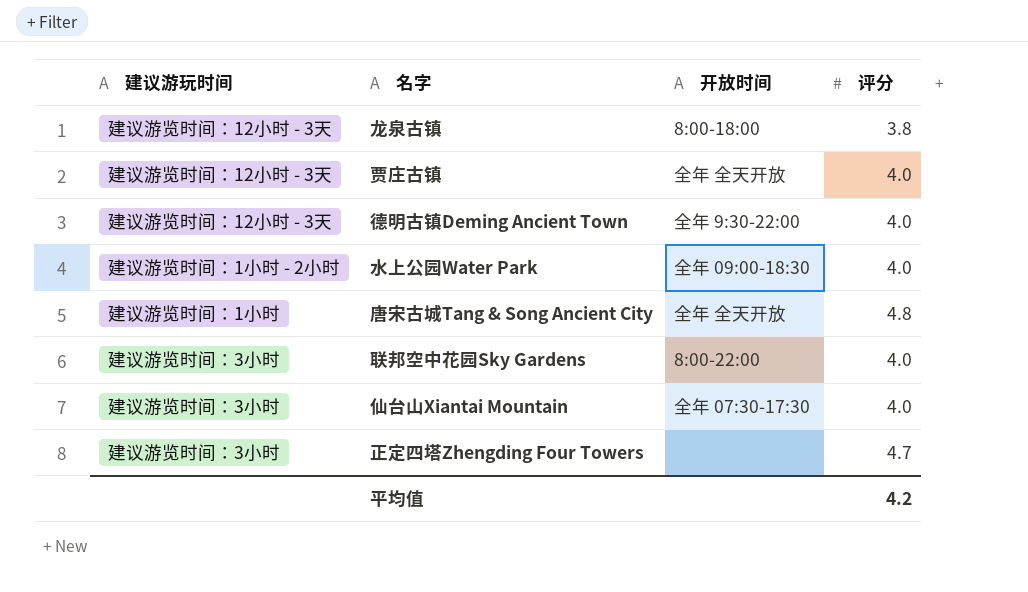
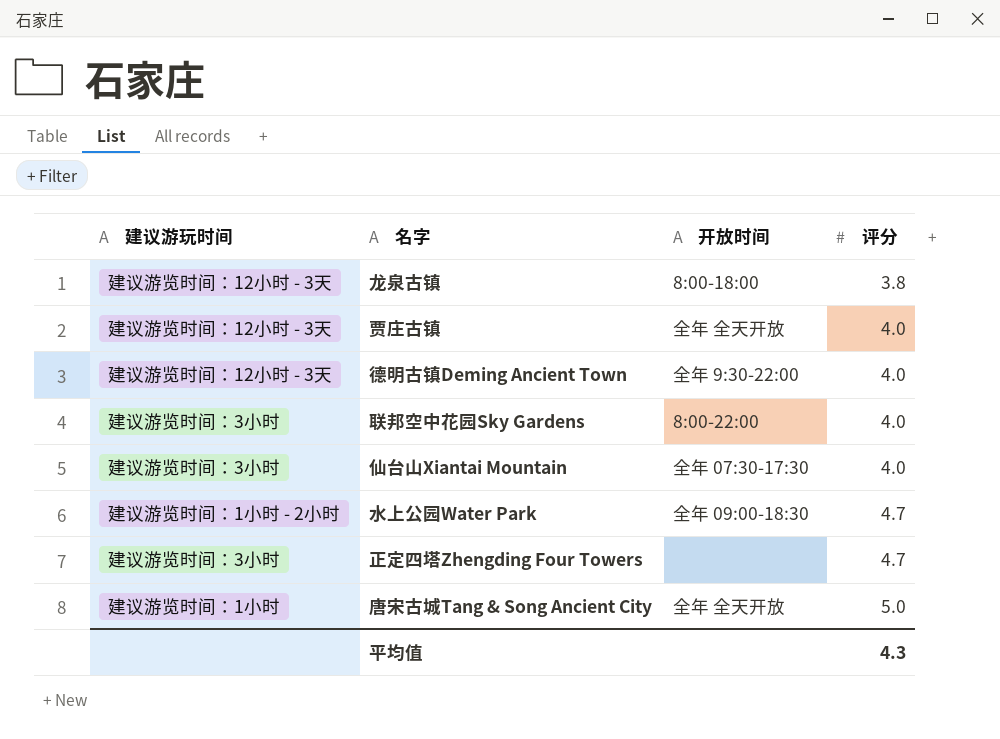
row order: none -> 评分 ascending
水上公园Water Park | 评分: 4.0 -> 4.7
唐宋古城Tang & Song Ancient City | 评分: 4.8 -> 5.0
平均值 | 评分: 4.2 -> 4.3

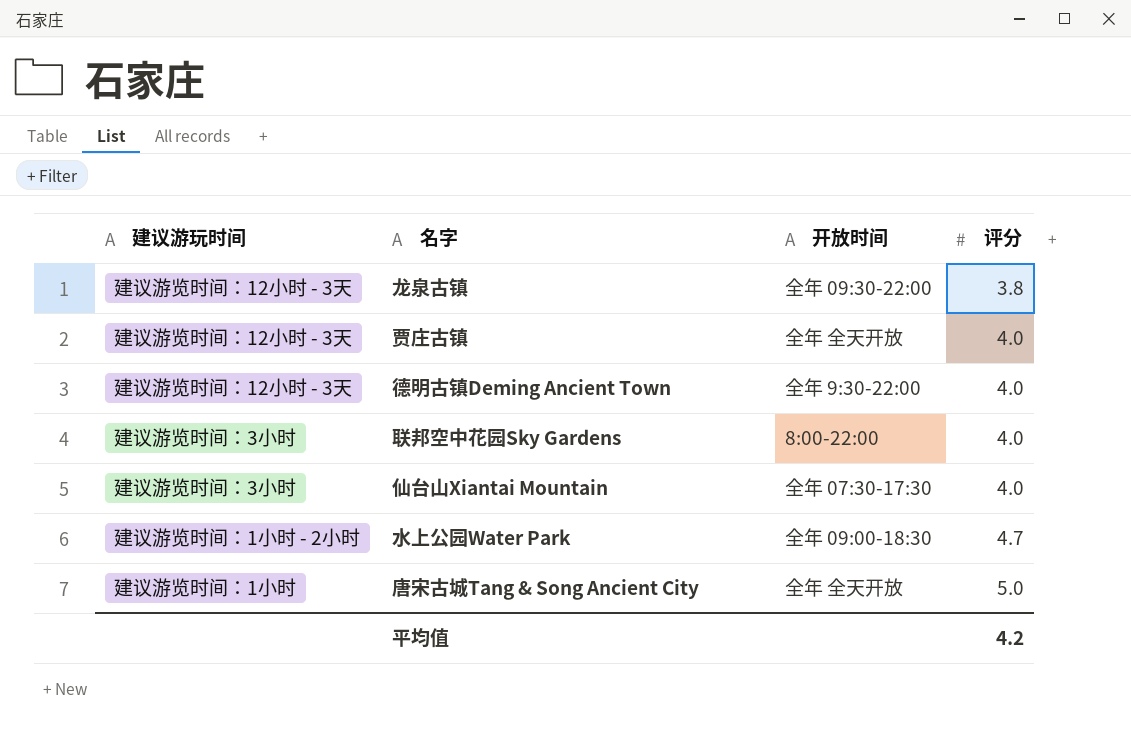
row 正定四塔Zhengding Four Towers: 建议游览时间：3小时 | none | 4.7 -> none
龙泉古镇 | 开放时间: 8:00-18:00 -> 全年 09:30-22:00
平均值 | 评分: 4.3 -> 4.2

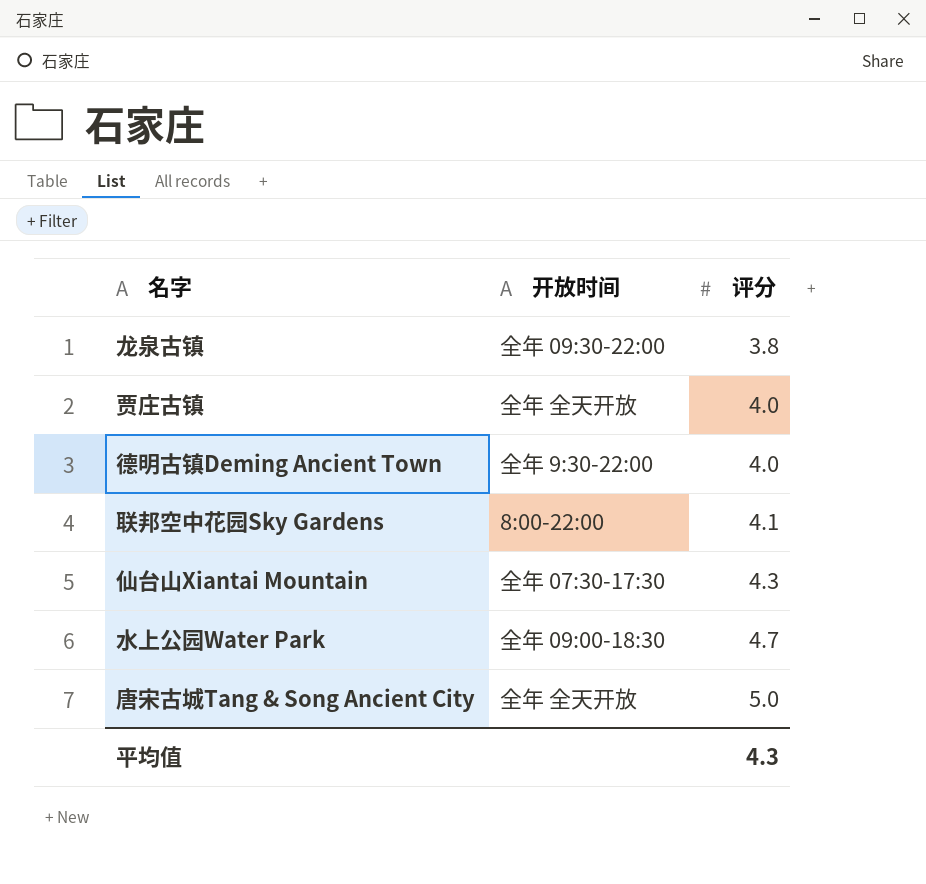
column 建议游玩时间 | position: 1 -> none
联邦空中花园Sky Gardens | 评分: 4.0 -> 4.1
仙台山Xiantai Mountain | 评分: 4.0 -> 4.3
平均值 | 评分: 4.2 -> 4.3

